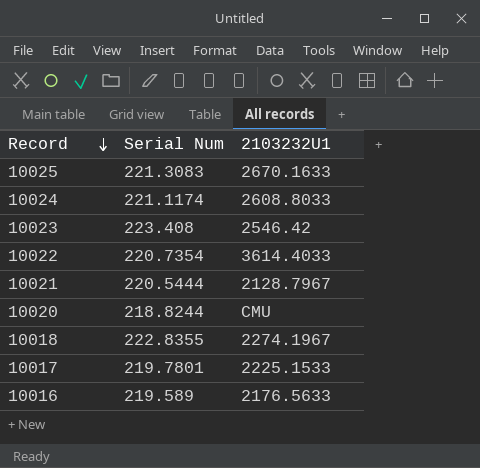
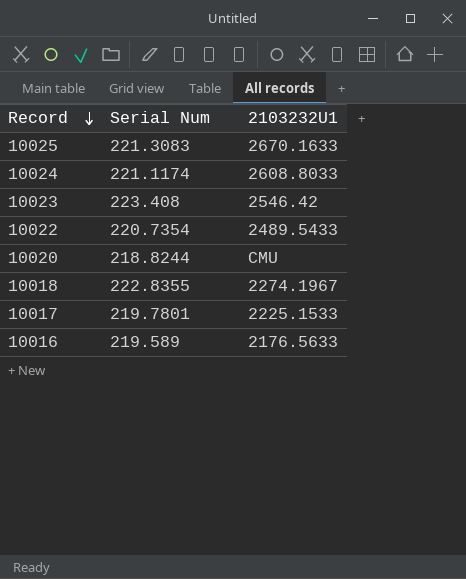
row 10021: 220.5444 | 2128.7967 -> none
10022 | 2103232U1: 3614.4033 -> 2489.5433

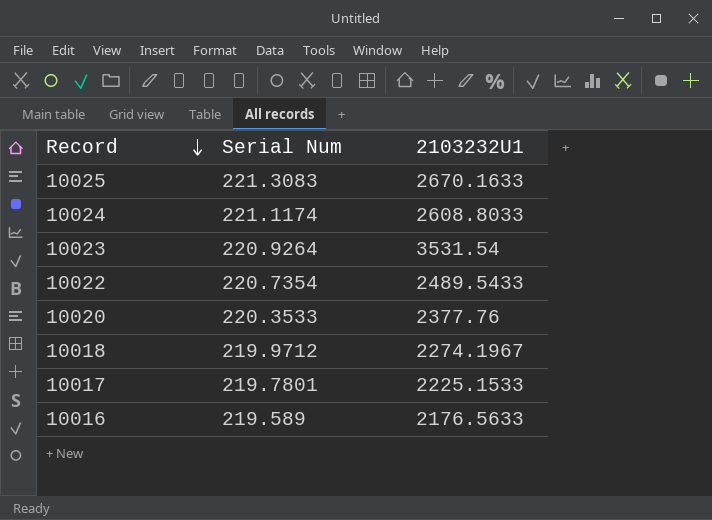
10023 | Serial Num: 223.408 -> 220.9264
10023 | 2103232U1: 2546.42 -> 3531.54
10020 | Serial Num: 218.8244 -> 220.3533
10020 | 2103232U1: CMU -> 2377.76
10018 | Serial Num: 222.8355 -> 219.9712

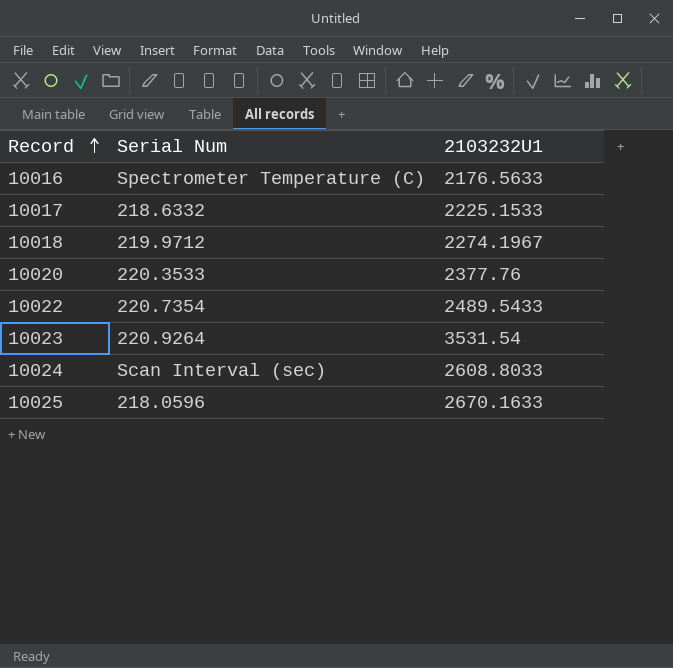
row order: Record descending -> Record ascending
10016 | Serial Num: 219.589 -> Spectrometer Temperature (C)
10017 | Serial Num: 219.7801 -> 218.6332
10024 | Serial Num: 221.1174 -> Scan Interval (sec)
10025 | Serial Num: 221.3083 -> 218.0596

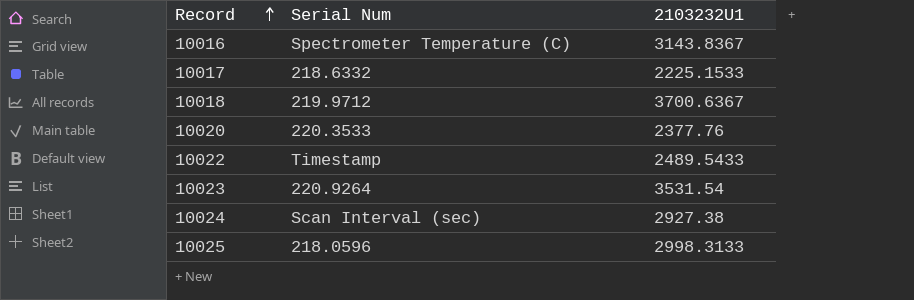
10016 | 2103232U1: 2176.5633 -> 3143.8367
10018 | 2103232U1: 2274.1967 -> 3700.6367
10022 | Serial Num: 220.7354 -> Timestamp
10024 | 2103232U1: 2608.8033 -> 2927.38
10025 | 2103232U1: 2670.1633 -> 2998.3133

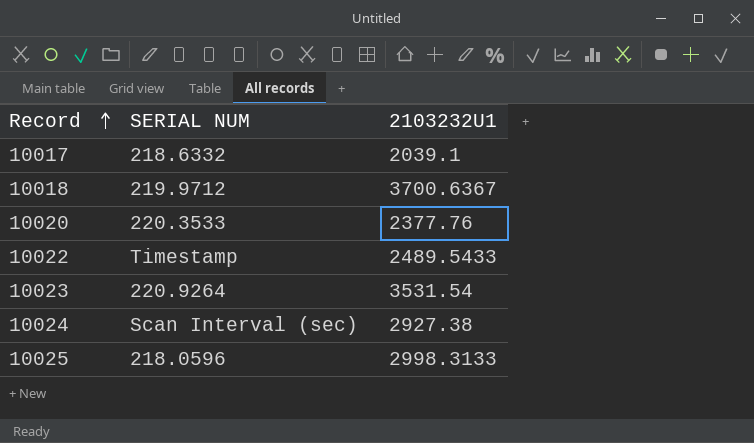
column name: Serial Num -> SERIAL NUM
row 10016: Spectrometer Temperature (C) | 3143.8367 -> none
10017 | 2103232U1: 2225.1533 -> 2039.1

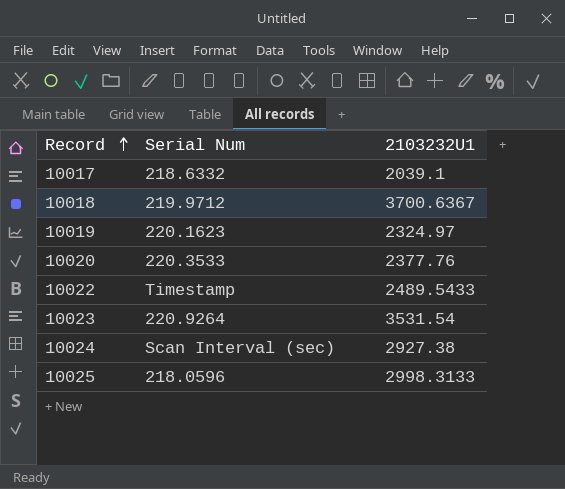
column name: SERIAL NUM -> Serial Num
row 10019: none -> 220.1623 | 2324.97

